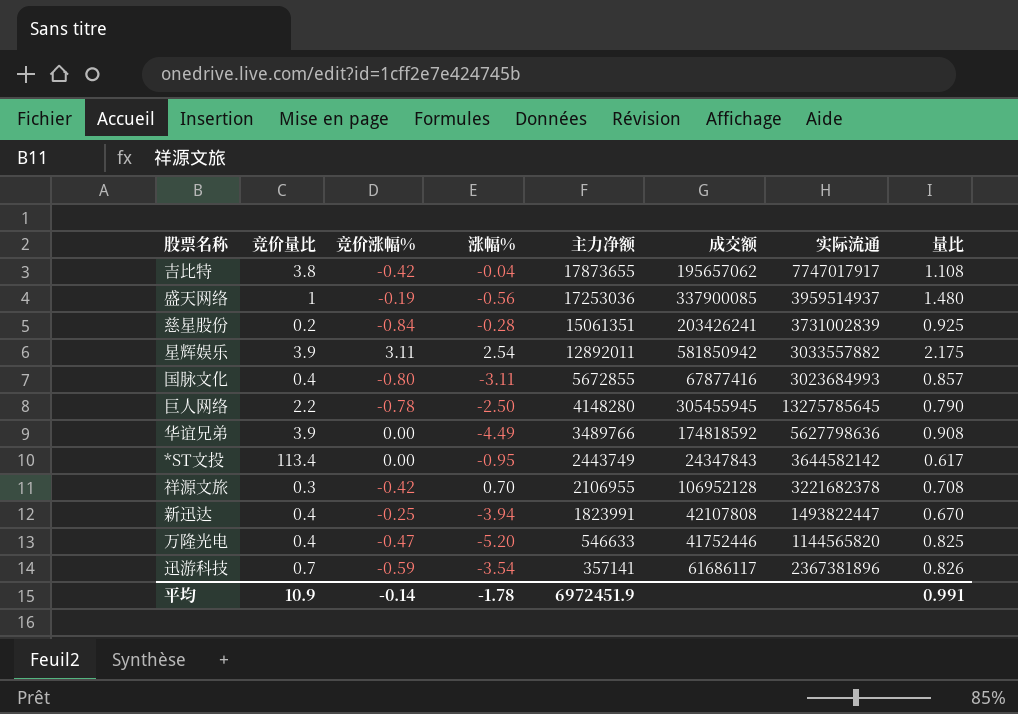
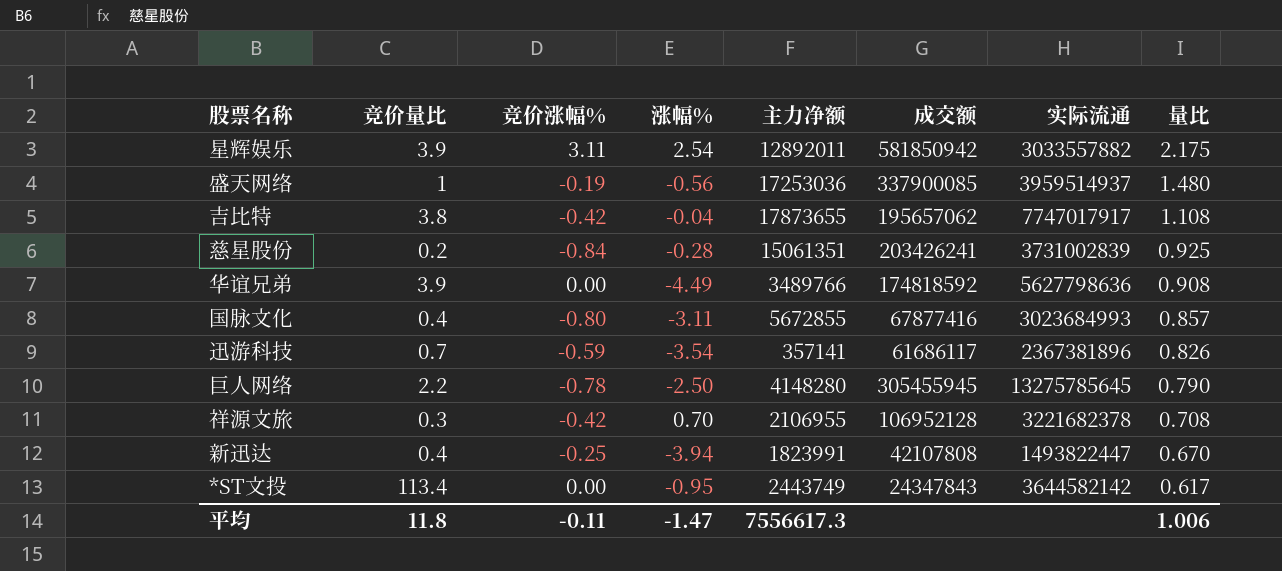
row order: 主力净额 descending -> 量比 descending
row 万隆光电: 0.4 | -0.47 | -5.20 | 546633 | 41752446 | 1144565820 | 0.825 -> none
平均 | 竞价量比: 10.9 -> 11.8
平均 | 竞价涨幅%: -0.14 -> -0.11
平均 | 涨幅%: -1.78 -> -1.47
平均 | 主力净额: 6972451.9 -> 7556617.3
平均 | 量比: 0.991 -> 1.006

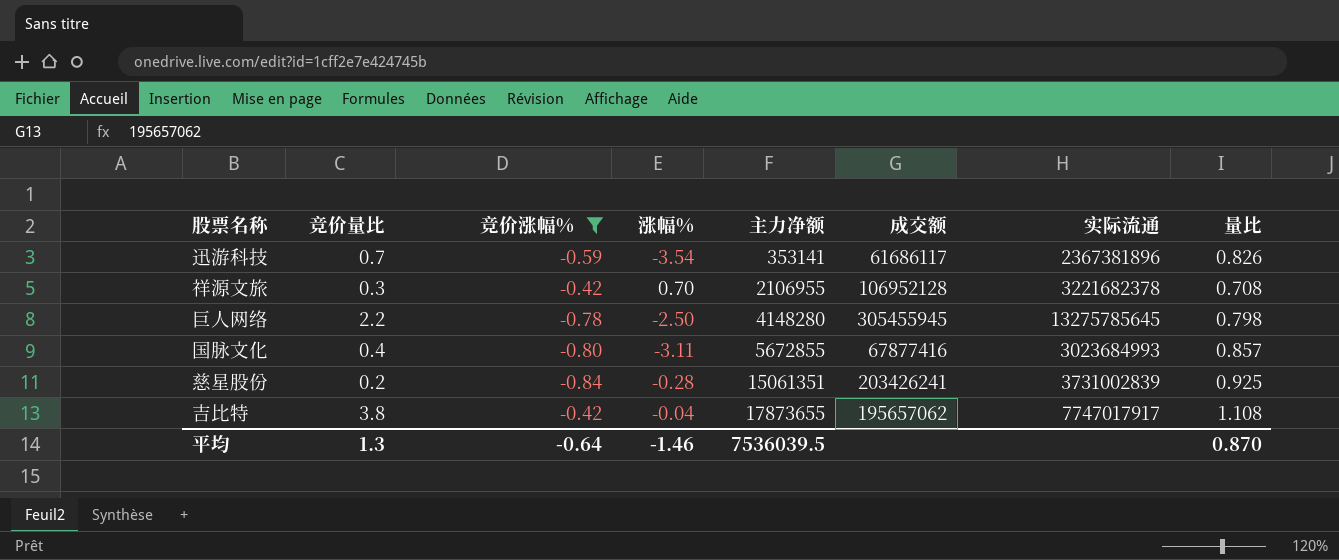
filter: none -> 竞价涨幅% <= -0.42
row order: 量比 descending -> 主力净额 ascending
迅游科技 | 主力净额: 357141 -> 353141
巨人网络 | 量比: 0.790 -> 0.798
平均 | 竞价量比: 11.8 -> 1.3
平均 | 竞价涨幅%: -0.11 -> -0.64
平均 | 涨幅%: -1.47 -> -1.46
平均 | 主力净额: 7556617.3 -> 7536039.5
平均 | 量比: 1.006 -> 0.870

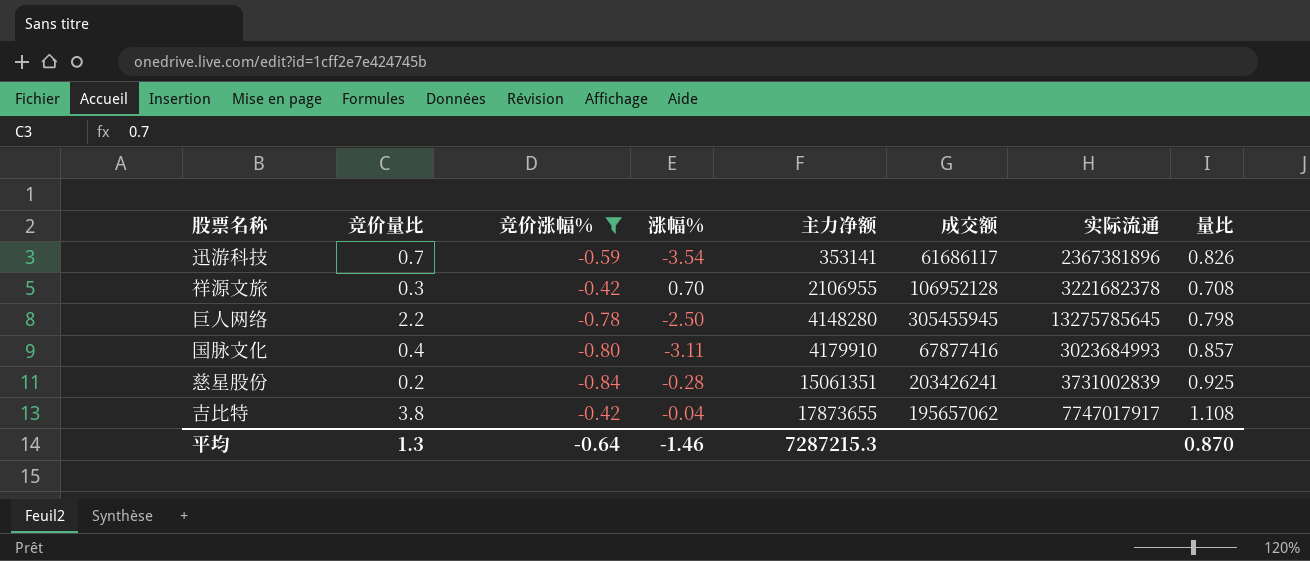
国脉文化 | 主力净额: 5672855 -> 4179910
平均 | 主力净额: 7536039.5 -> 7287215.3

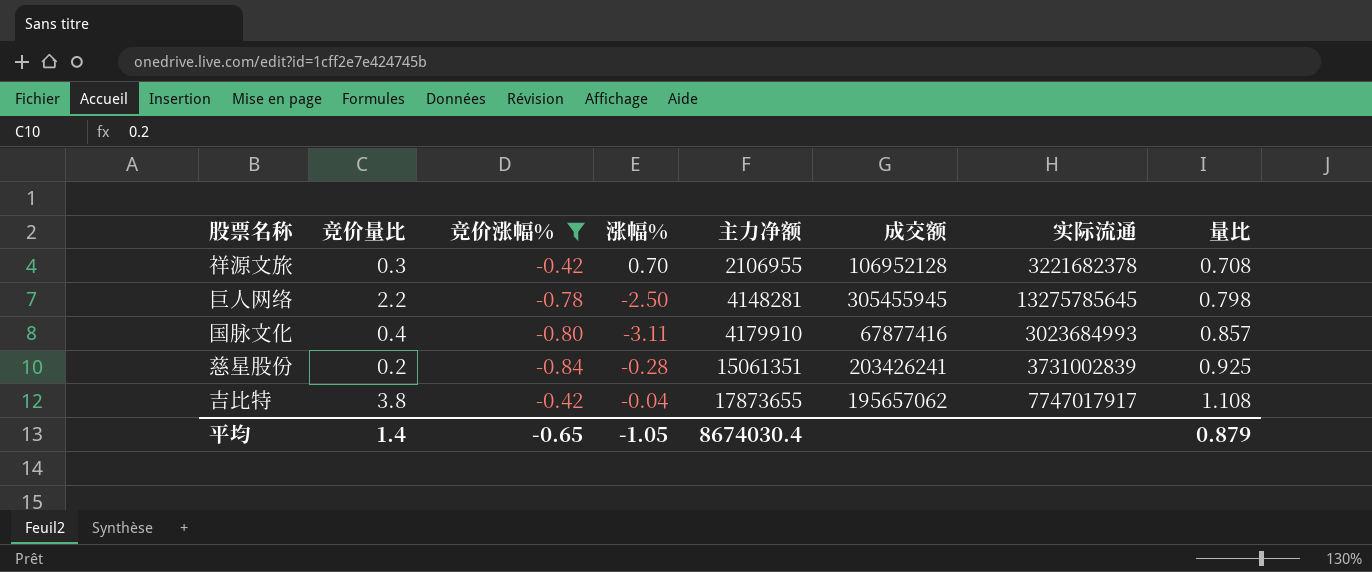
row 迅游科技: 0.7 | -0.59 | -3.54 | 353141 | 61686117 | 2367381896 | 0.826 -> none
巨人网络 | 主力净额: 4148280 -> 4148281
平均 | 竞价量比: 1.3 -> 1.4
平均 | 竞价涨幅%: -0.64 -> -0.65
平均 | 涨幅%: -1.46 -> -1.05
平均 | 主力净额: 7287215.3 -> 8674030.4
平均 | 量比: 0.870 -> 0.879

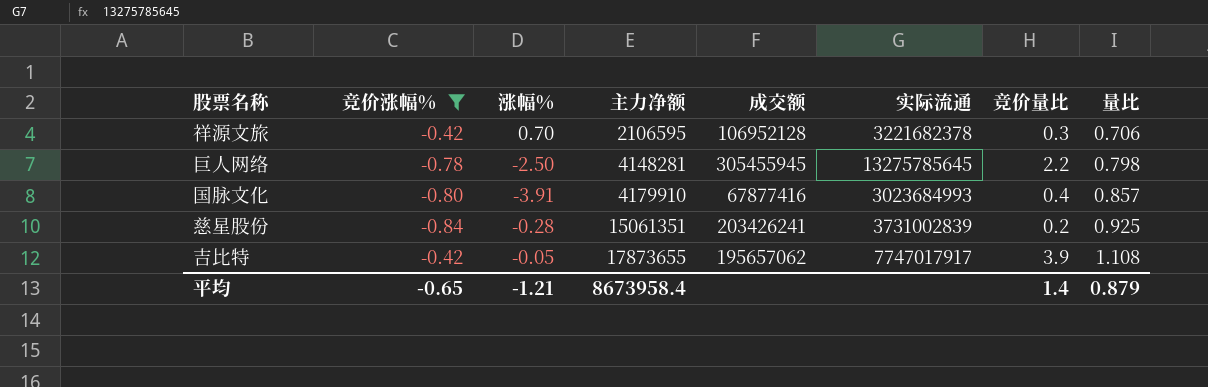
column 竞价量比 | position: 2 -> 7
祥源文旅 | 主力净额: 2106955 -> 2106595
祥源文旅 | 量比: 0.708 -> 0.706
国脉文化 | 涨幅%: -3.11 -> -3.91
吉比特 | 涨幅%: -0.04 -> -0.05
吉比特 | 竞价量比: 3.8 -> 3.9
平均 | 涨幅%: -1.05 -> -1.21
平均 | 主力净额: 8674030.4 -> 8673958.4

